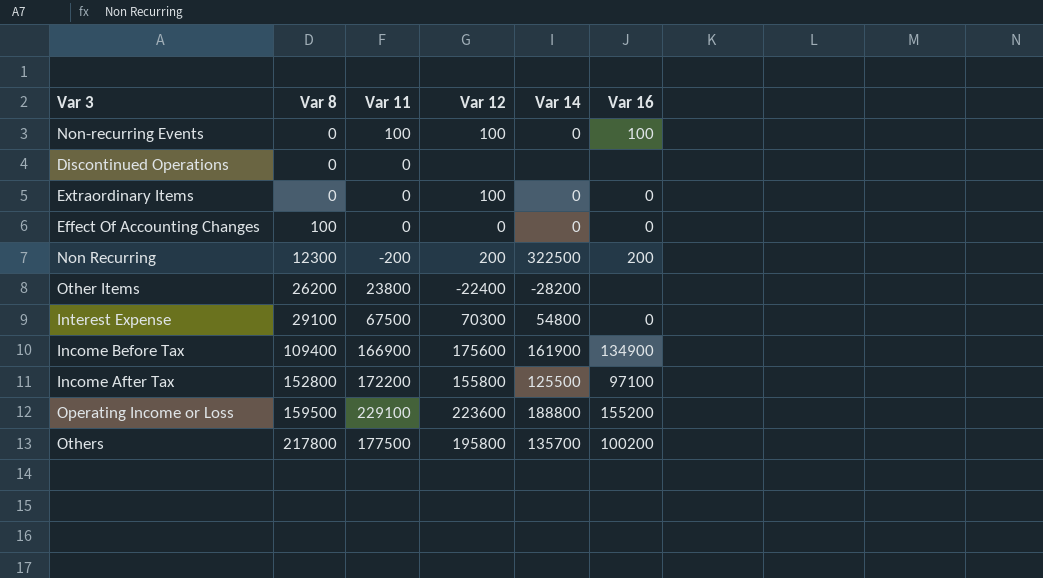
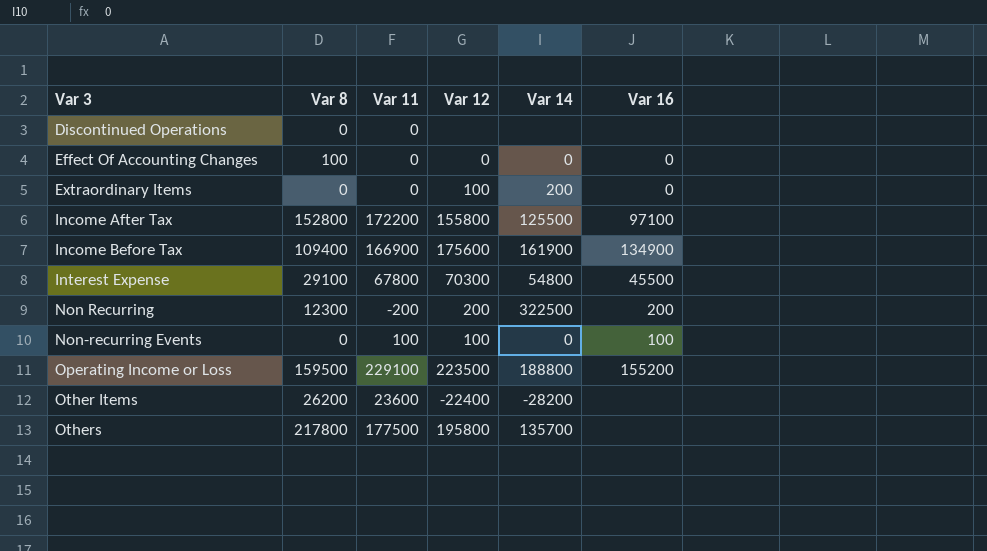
row order: Var 8 ascending -> Var 3 ascending
Extraordinary Items | Var 14: 0 -> 200
Interest Expense | Var 11: 67500 -> 67800
Interest Expense | Var 16: 0 -> 45500
Operating Income or Loss | Var 12: 223600 -> 223500
Other Items | Var 11: 23800 -> 23600
Others | Var 16: 100200 -> none

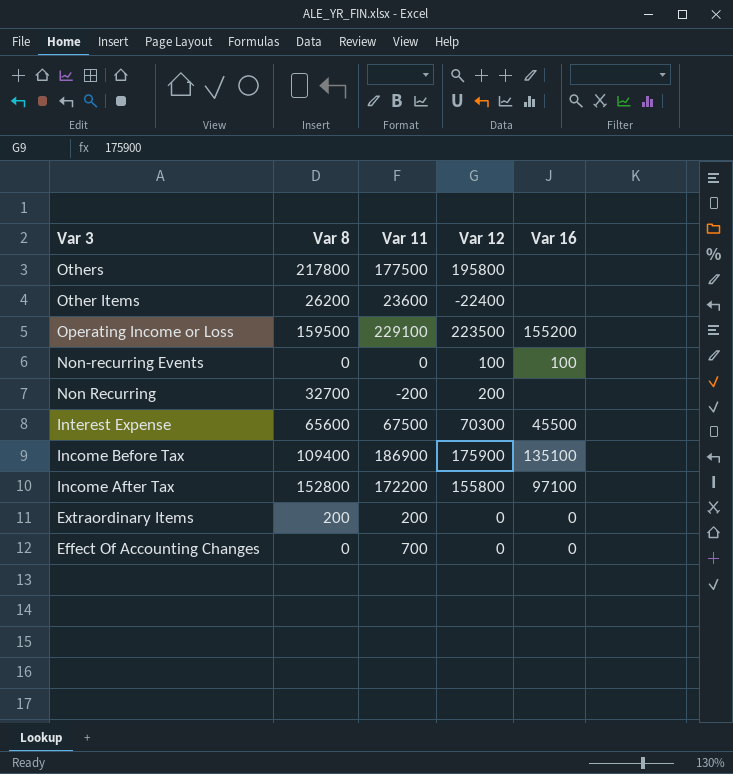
row order: Var 3 ascending -> Var 3 descending
column Var 14 | position: 5 -> none
row Discontinued Operations: 0 | 0 | none | none | none -> none
Non-recurring Events | Var 11: 100 -> 0
Non Recurring | Var 8: 12300 -> 32700
Non Recurring | Var 16: 200 -> none
Interest Expense | Var 8: 29100 -> 65600
Interest Expense | Var 11: 67800 -> 67500
Income Before Tax | Var 11: 166900 -> 186900
Income Before Tax | Var 12: 175600 -> 175900
Income Before Tax | Var 16: 134900 -> 135100
Extraordinary Items | Var 8: 0 -> 200
Extraordinary Items | Var 11: 0 -> 200
Extraordinary Items | Var 12: 100 -> 0
Effect Of Accounting Changes | Var 8: 100 -> 0
Effect Of Accounting Changes | Var 11: 0 -> 700

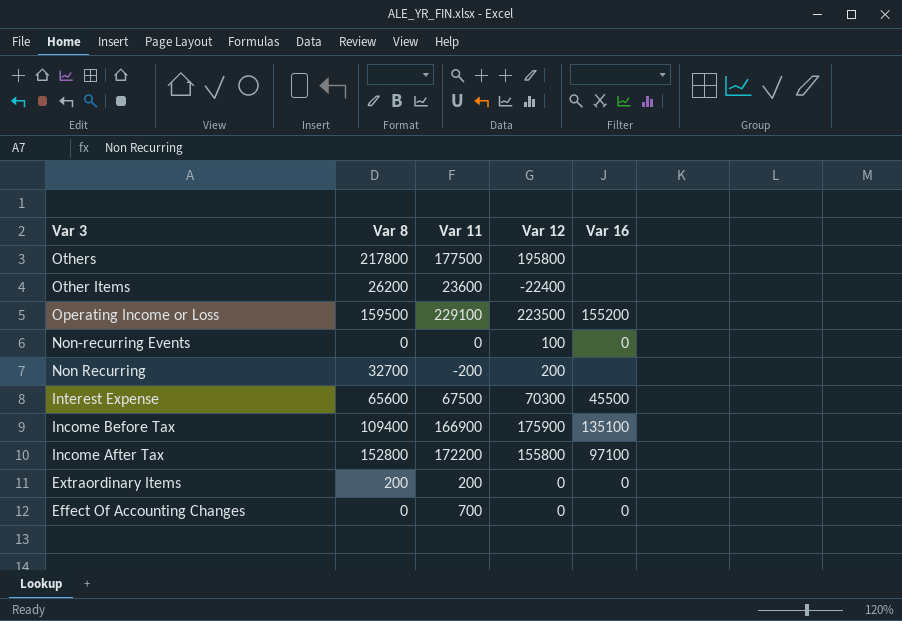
Non-recurring Events | Var 16: 100 -> 0
Income Before Tax | Var 11: 186900 -> 166900

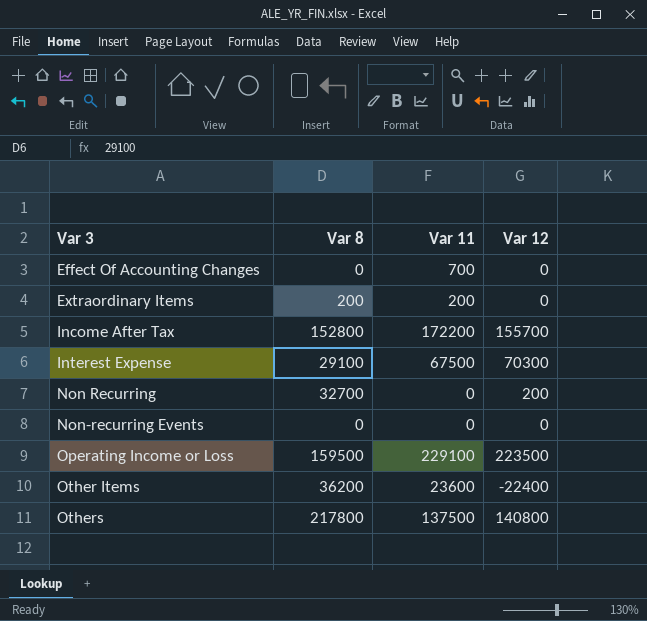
row order: Var 3 descending -> Var 3 ascending
column Var 16 | position: 5 -> none
row Income Before Tax: 109400 | 166900 | 175900 | 135100 -> none
Income After Tax | Var 12: 155800 -> 155700
Interest Expense | Var 8: 65600 -> 29100
Non Recurring | Var 11: -200 -> 0
Non-recurring Events | Var 12: 100 -> 0
Other Items | Var 8: 26200 -> 36200
Others | Var 11: 177500 -> 137500
Others | Var 12: 195800 -> 140800

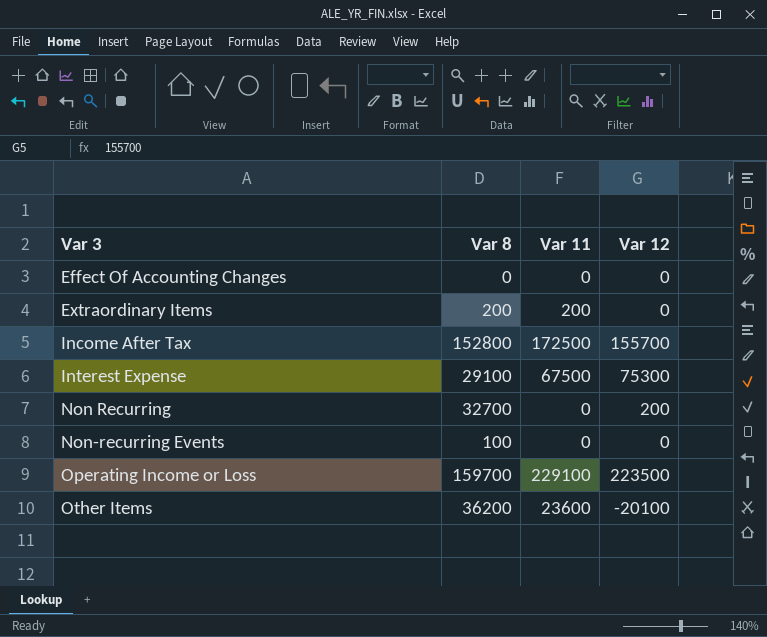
row Others: 217800 | 137500 | 140800 -> none
Effect Of Accounting Changes | Var 11: 700 -> 0
Income After Tax | Var 11: 172200 -> 172500
Interest Expense | Var 12: 70300 -> 75300
Non-recurring Events | Var 8: 0 -> 100
Operating Income or Loss | Var 8: 159500 -> 159700
Other Items | Var 12: -22400 -> -20100

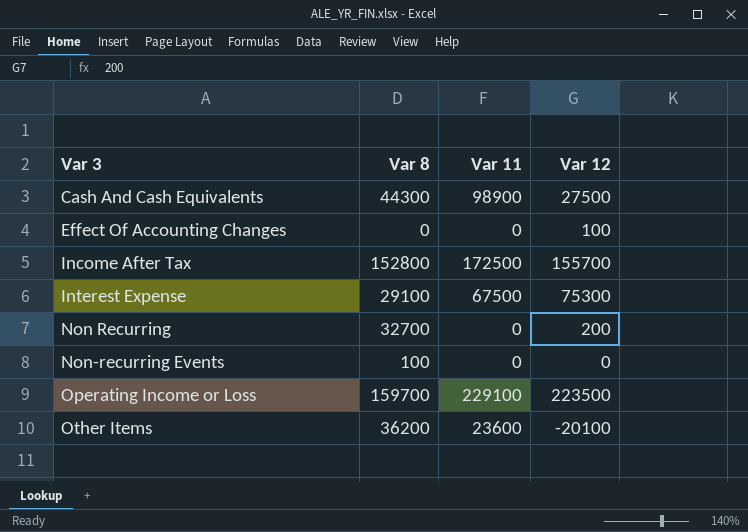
row Extraordinary Items: 200 | 200 | 0 -> none
row Cash And Cash Equivalents: none -> 44300 | 98900 | 27500
Effect Of Accounting Changes | Var 12: 0 -> 100

